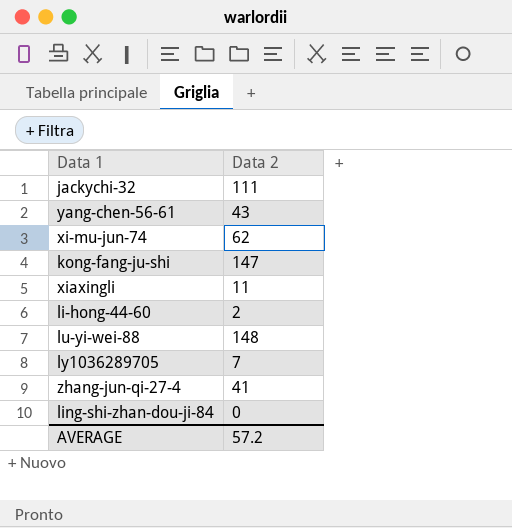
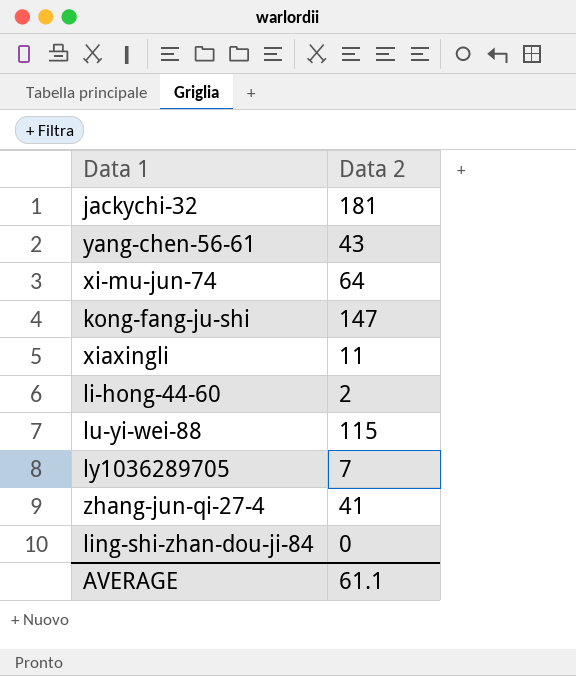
jackychi-32 | Data 2: 111 -> 181
xi-mu-jun-74 | Data 2: 62 -> 64
lu-yi-wei-88 | Data 2: 148 -> 115
AVERAGE | Data 2: 57.2 -> 61.1

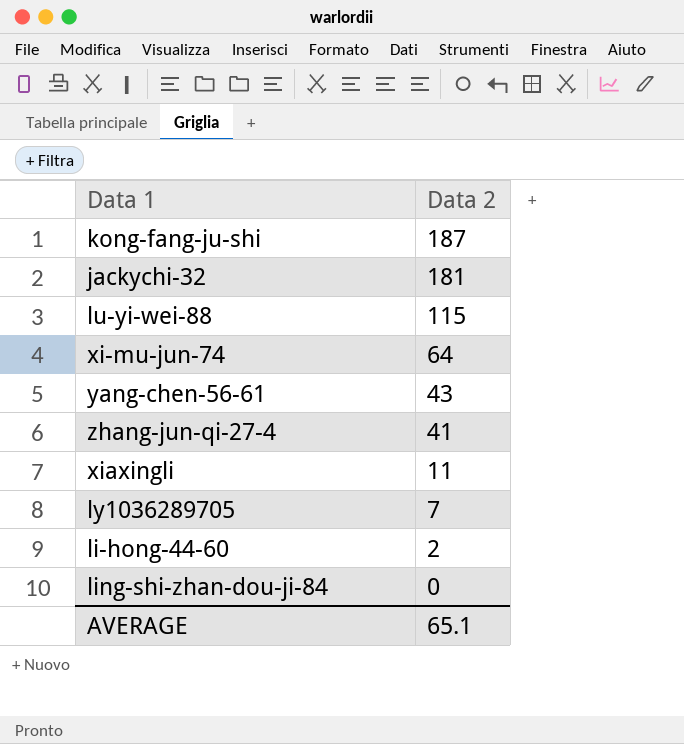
row order: none -> Data 2 descending
kong-fang-ju-shi | Data 2: 147 -> 187
AVERAGE | Data 2: 61.1 -> 65.1

